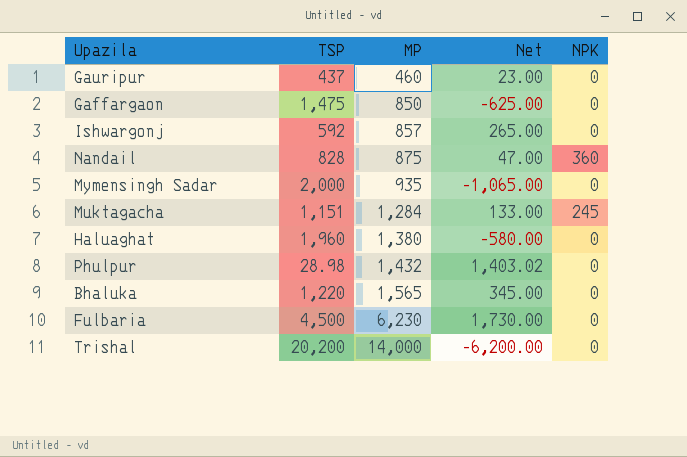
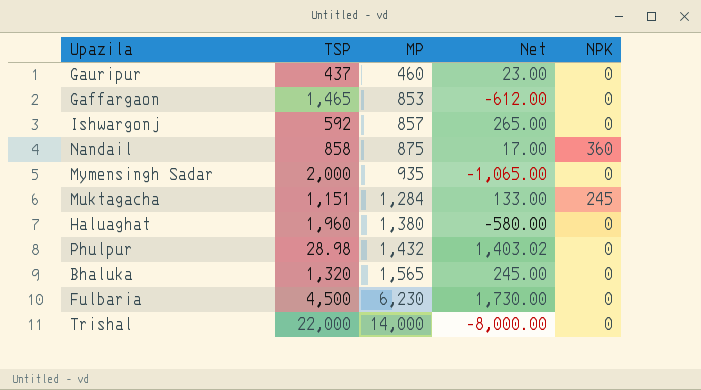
Gaffargaon | TSP: 1,475 -> 1,465
Gaffargaon | MP: 850 -> 853
Gaffargaon | Net: -625.00 -> -612.00
Nandail | TSP: 828 -> 858
Nandail | Net: 47.00 -> 17.00
Bhaluka | TSP: 1,220 -> 1,320
Bhaluka | Net: 345.00 -> 245.00
Trishal | TSP: 20,200 -> 22,000
Trishal | Net: -6,200.00 -> -8,000.00

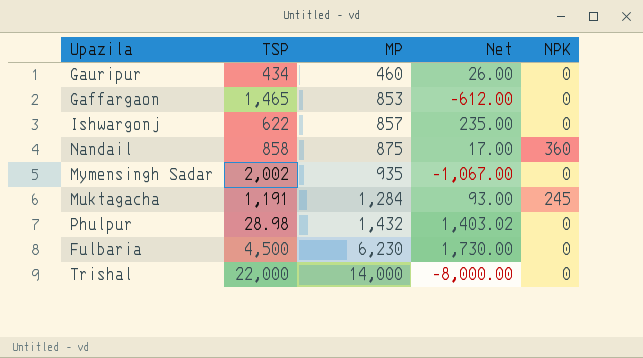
row Haluaghat: 1,960 | 1,380 | -580.00 | 0 -> none
row Bhaluka: 1,320 | 1,565 | 245.00 | 0 -> none
Gauripur | TSP: 437 -> 434
Gauripur | Net: 23.00 -> 26.00
Ishwargonj | TSP: 592 -> 622
Ishwargonj | Net: 265.00 -> 235.00
Mymensingh Sadar | TSP: 2,000 -> 2,002
Mymensingh Sadar | Net: -1,065.00 -> -1,067.00
Muktagacha | TSP: 1,151 -> 1,191
Muktagacha | Net: 133.00 -> 93.00

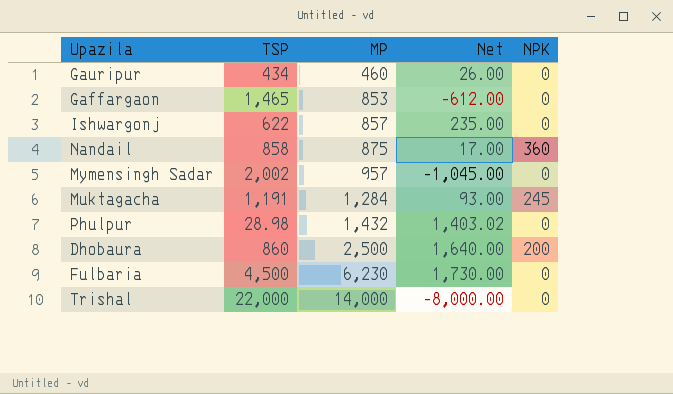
Mymensingh Sadar | MP: 935 -> 957
Mymensingh Sadar | Net: -1,067.00 -> -1,045.00
row Dhobaura: none -> 860 | 2,500 | 1,640.00 | 200

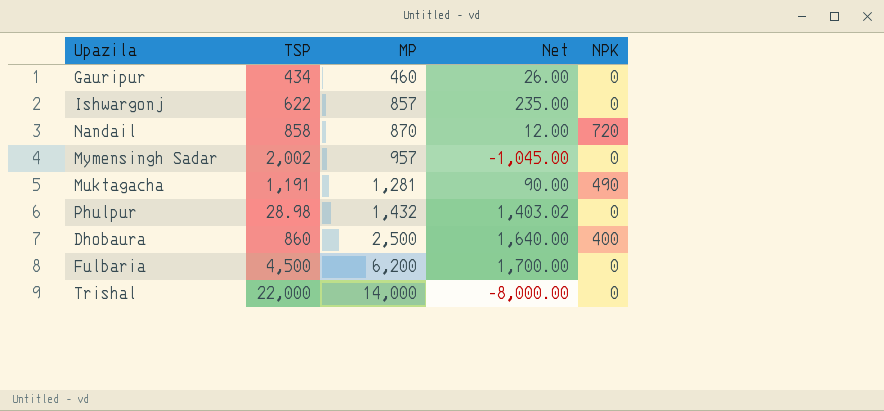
row Gaffargaon: 1,465 | 853 | -612.00 | 0 -> none
Nandail | MP: 875 -> 870
Nandail | Net: 17.00 -> 12.00
Nandail | NPK: 360 -> 720
Muktagacha | MP: 1,284 -> 1,281
Muktagacha | Net: 93.00 -> 90.00
Muktagacha | NPK: 245 -> 490
Dhobaura | NPK: 200 -> 400
Fulbaria | MP: 6,230 -> 6,200
Fulbaria | Net: 1,730.00 -> 1,700.00

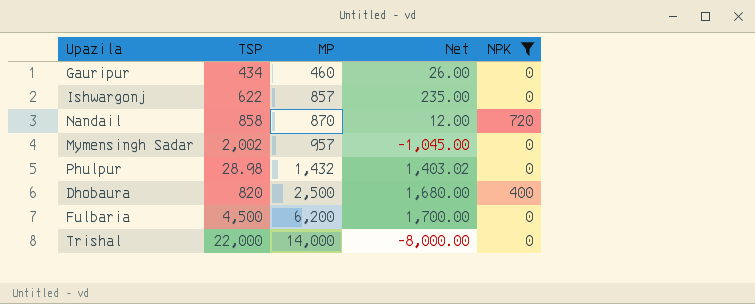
filter: none -> NPK != 490
Dhobaura | TSP: 860 -> 820
Dhobaura | Net: 1,640.00 -> 1,680.00

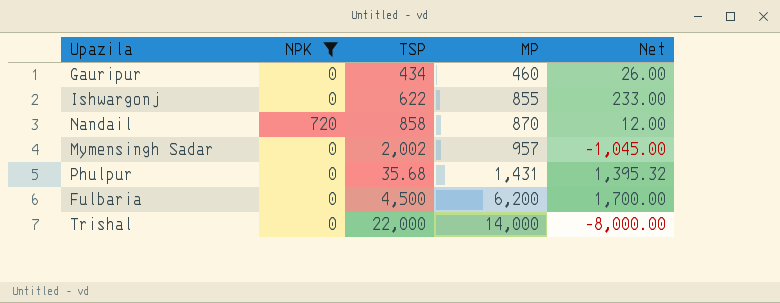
column NPK | position: 5 -> 2
row Dhobaura: 820 | 2,500 | 1,680.00 | 400 -> none
Ishwargonj | MP: 857 -> 855
Ishwargonj | Net: 235.00 -> 233.00
Phulpur | TSP: 28.98 -> 35.68
Phulpur | MP: 1,432 -> 1,431
Phulpur | Net: 1,403.02 -> 1,395.32

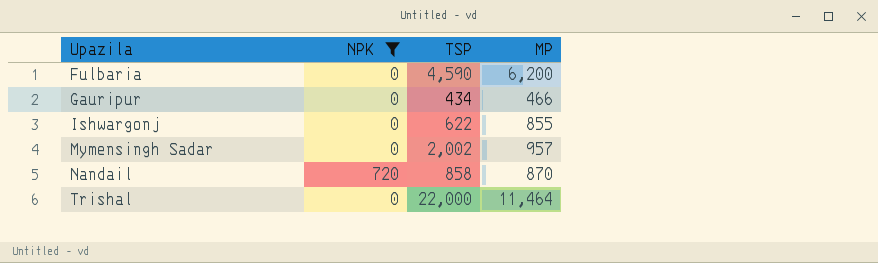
row order: MP ascending -> Upazila ascending
column Net | formula: [MP] - [TSP] -> none
row Phulpur: 0 | 35.68 | 1,431 | 1,395.32 -> none
Fulbaria | TSP: 4,500 -> 4,590
Gauripur | MP: 460 -> 466
Trishal | MP: 14,000 -> 11,464

